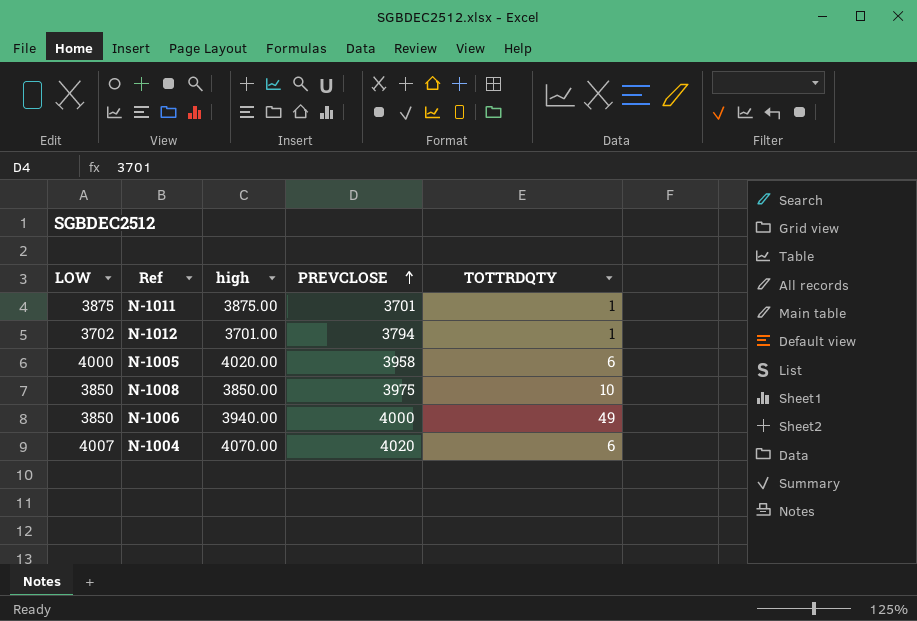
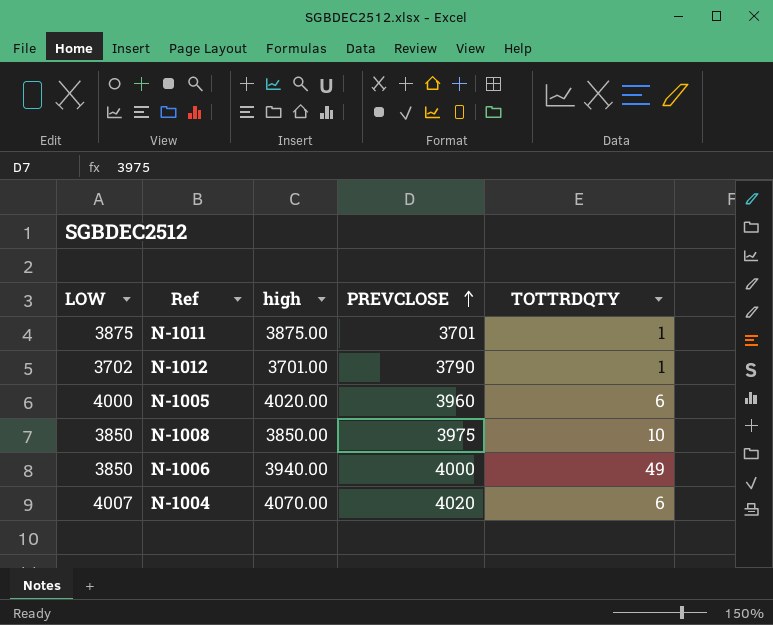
N-1012 | PREVCLOSE: 3794 -> 3790
N-1005 | PREVCLOSE: 3958 -> 3960

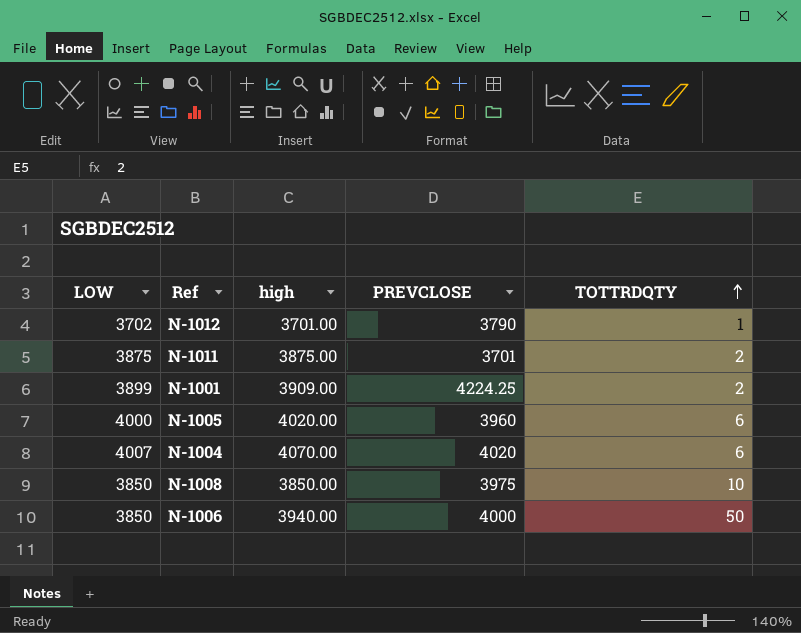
row order: PREVCLOSE ascending -> TOTTRDQTY ascending
N-1011 | TOTTRDQTY: 1 -> 2
row N-1001: none -> 3899 | 3909.00 | 4224.25 | 2
N-1006 | TOTTRDQTY: 49 -> 50

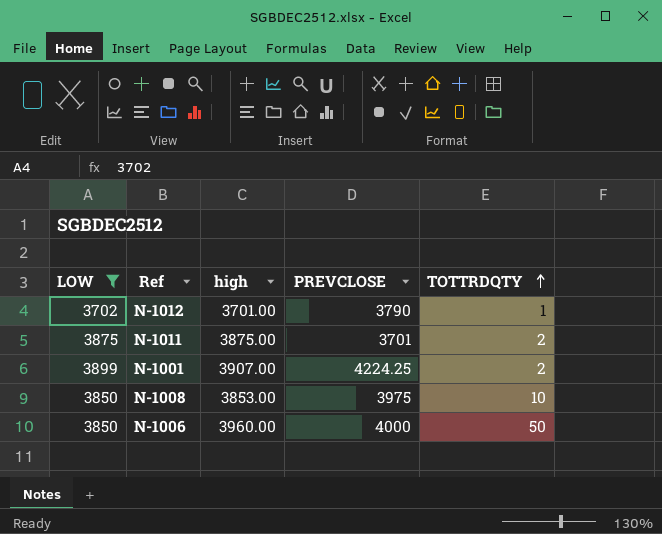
filter: none -> LOW <= 3899
N-1001 | high: 3909.00 -> 3907.00
N-1008 | high: 3850.00 -> 3853.00
N-1006 | high: 3940.00 -> 3960.00

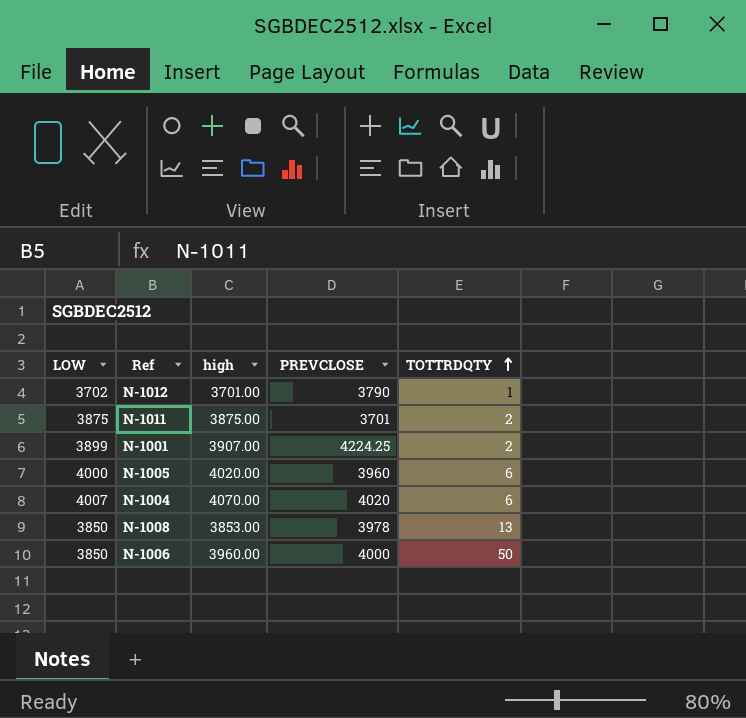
filter: LOW <= 3899 -> none
N-1008 | PREVCLOSE: 3975 -> 3978
N-1008 | TOTTRDQTY: 10 -> 13

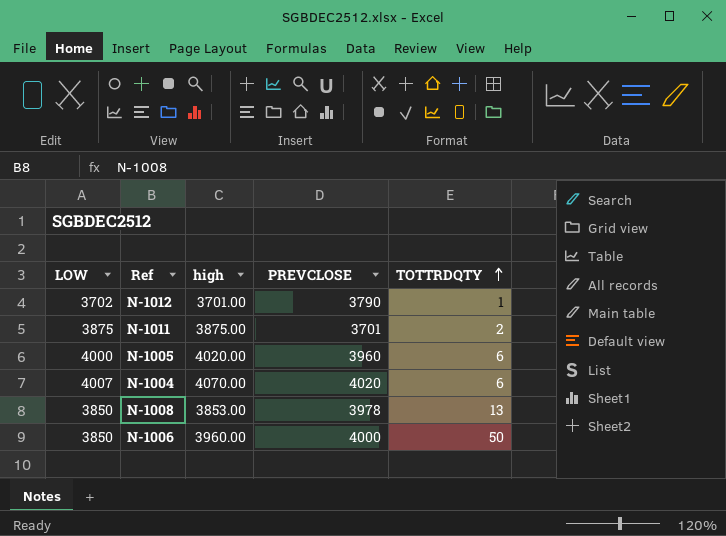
row N-1001: 3899 | 3907.00 | 4224.25 | 2 -> none

